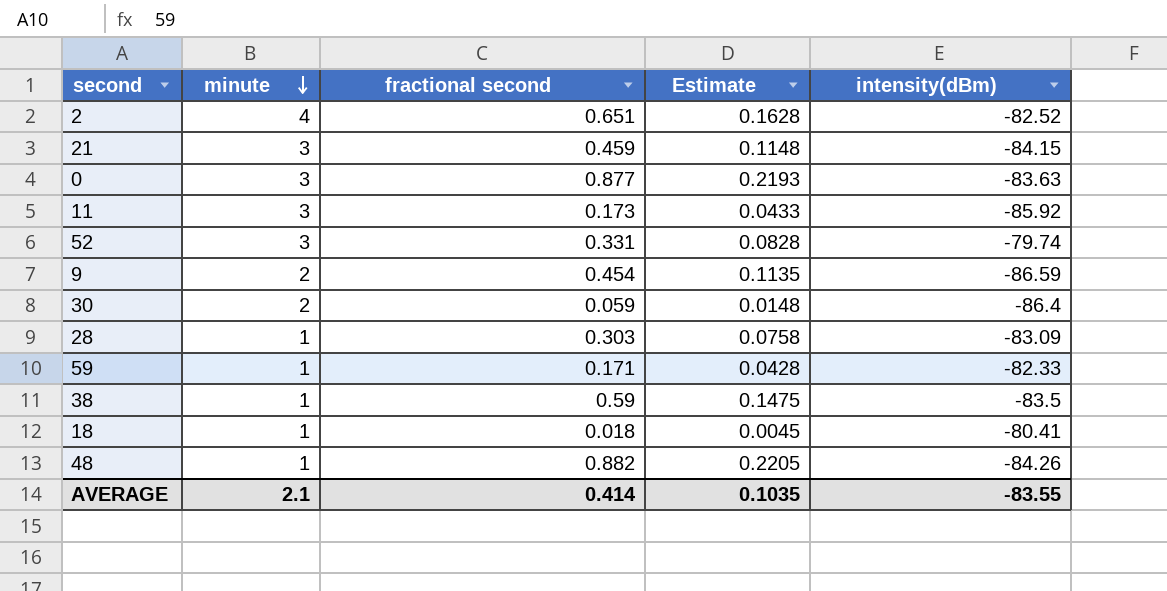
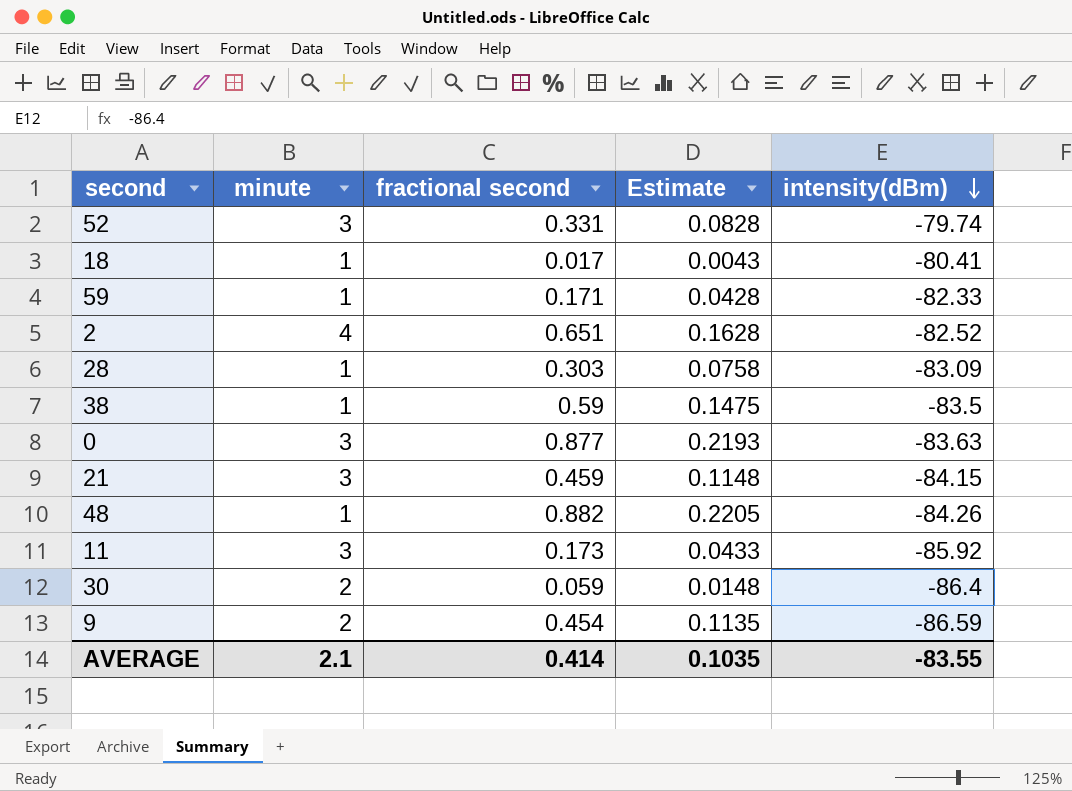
row order: minute descending -> intensity(dBm) descending
18 | fractional second: 0.018 -> 0.017
18 | Estimate: 0.0045 -> 0.0043

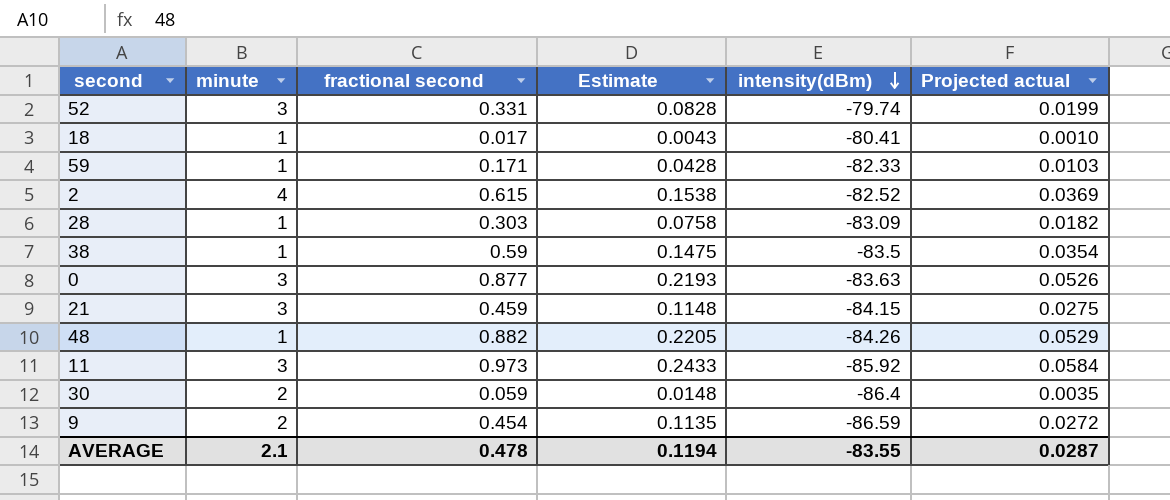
column Projected actual | formula: none -> [fractional second] * 0.06
2 | fractional second: 0.651 -> 0.615
2 | Estimate: 0.1628 -> 0.1538
11 | fractional second: 0.173 -> 0.973
11 | Estimate: 0.0433 -> 0.2433
AVERAGE | fractional second: 0.414 -> 0.478
AVERAGE | Estimate: 0.1035 -> 0.1194

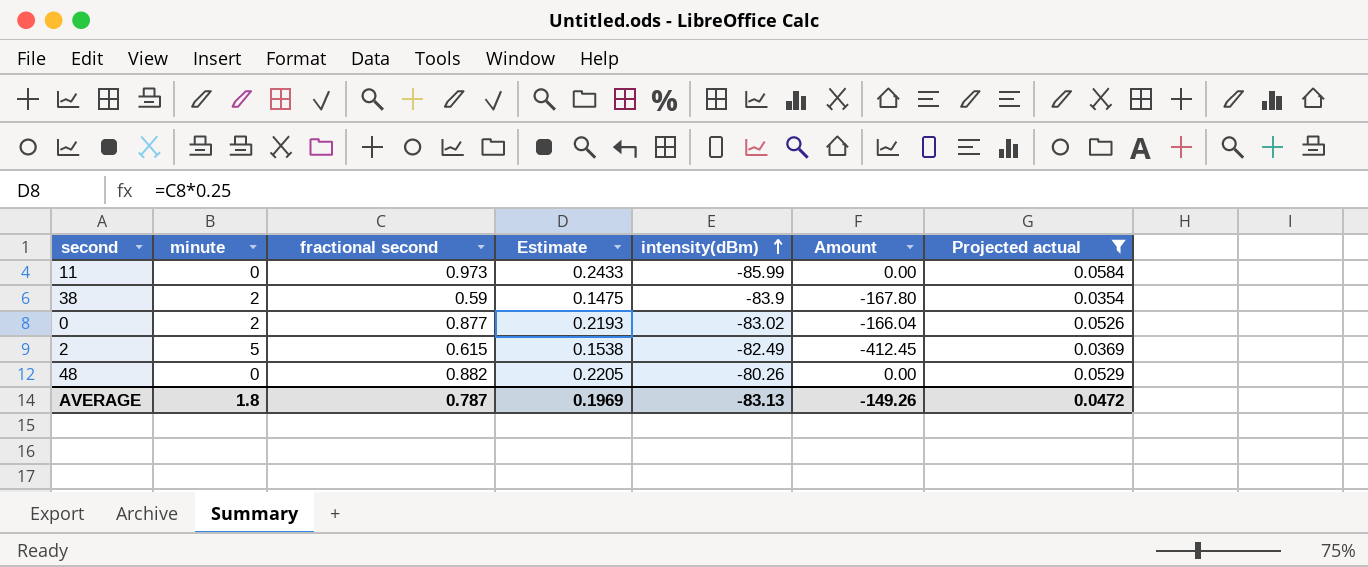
filter: none -> Projected actual >= 0.0354
row order: intensity(dBm) descending -> intensity(dBm) ascending
column Amount | formula: none -> [minute] * [intensity(dBm)]
11 | minute: 3 -> 0
11 | intensity(dBm): -85.92 -> -85.99
38 | minute: 1 -> 2
38 | intensity(dBm): -83.5 -> -83.9
0 | minute: 3 -> 2
0 | intensity(dBm): -83.63 -> -83.02
2 | minute: 4 -> 5
2 | intensity(dBm): -82.52 -> -82.49
48 | minute: 1 -> 0
48 | intensity(dBm): -84.26 -> -80.26
AVERAGE | minute: 2.1 -> 1.8
AVERAGE | fractional second: 0.478 -> 0.787
AVERAGE | Estimate: 0.1194 -> 0.1969
AVERAGE | intensity(dBm): -83.55 -> -83.13
AVERAGE | Projected actual: 0.0287 -> 0.0472

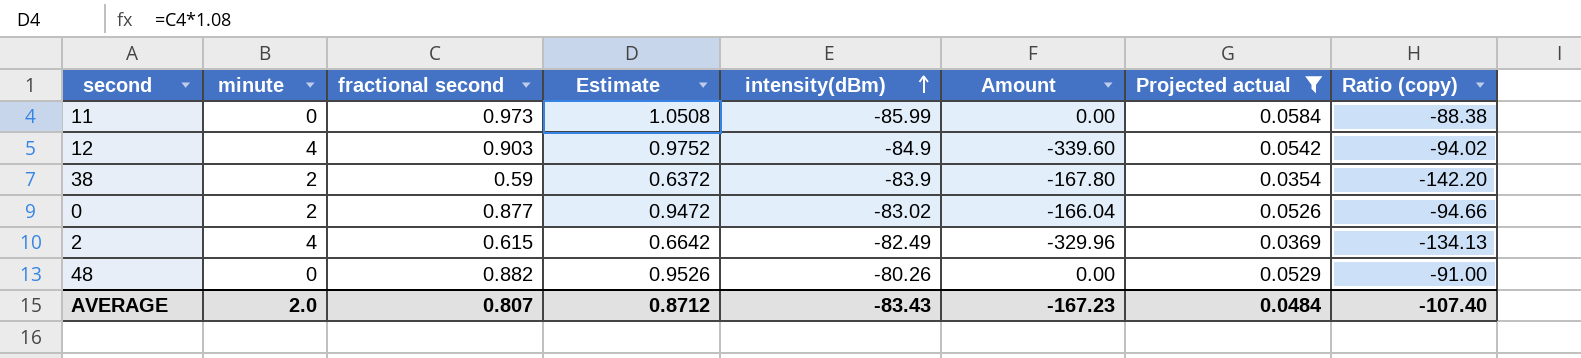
column Estimate | formula: [fractional second] * 0.25 -> [fractional second] * 1.08
column Ratio (copy) | formula: none -> [intensity(dBm)] / [fractional second]
row 12: none -> 4 | 0.903 | 0.9752 | -84.9 | -339.60 | 0.0542 | -94.02
2 | minute: 5 -> 4
2 | Amount: -412.45 -> -329.96
AVERAGE | minute: 1.8 -> 2.0
AVERAGE | fractional second: 0.787 -> 0.807
AVERAGE | Estimate: 0.1969 -> 0.8712
AVERAGE | intensity(dBm): -83.13 -> -83.43
AVERAGE | Amount: -149.26 -> -167.23
AVERAGE | Projected actual: 0.0472 -> 0.0484

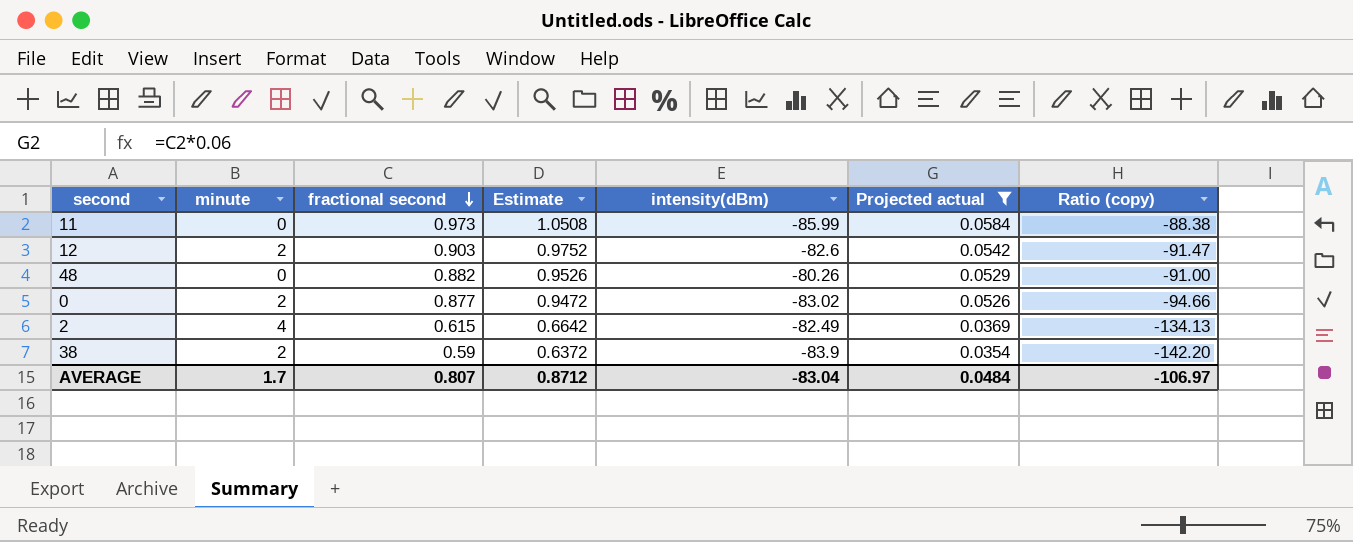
row order: intensity(dBm) ascending -> fractional second descending
column Amount | formula: [minute] * [intensity(dBm)] -> none
12 | minute: 4 -> 2
12 | intensity(dBm): -84.9 -> -82.6
12 | Ratio (copy): -94.02 -> -91.47
AVERAGE | minute: 2.0 -> 1.7
AVERAGE | intensity(dBm): -83.43 -> -83.04
AVERAGE | Ratio (copy): -107.40 -> -106.97

